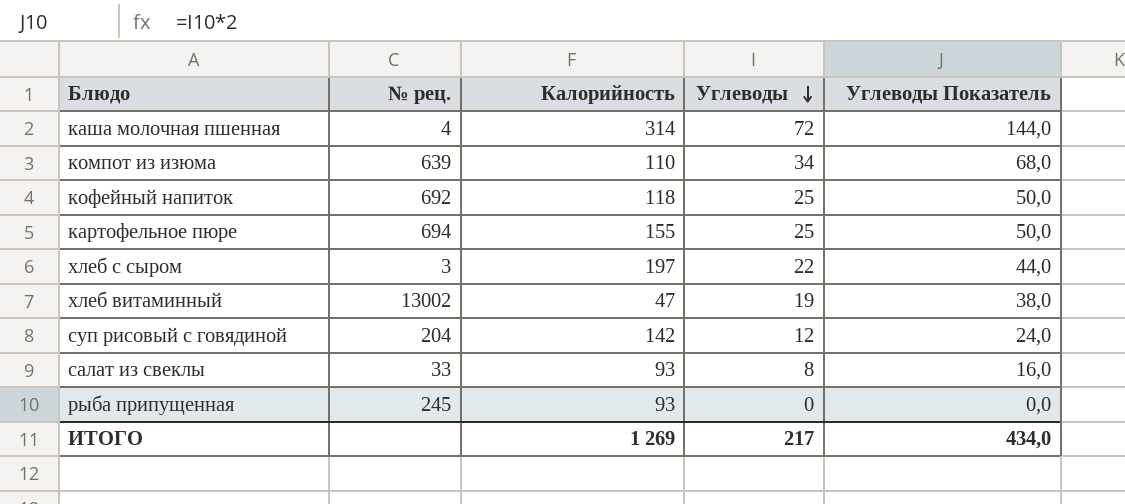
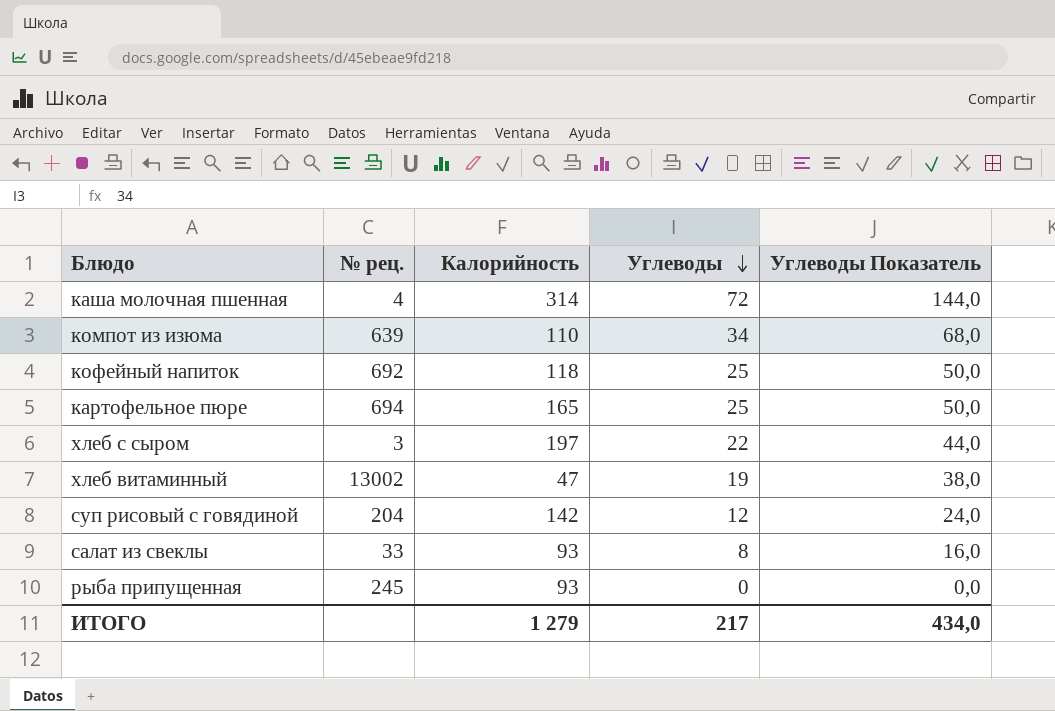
картофельное пюре | Калорийность: 155 -> 165
ИТОГО | Калорийность: 1 269 -> 1 279

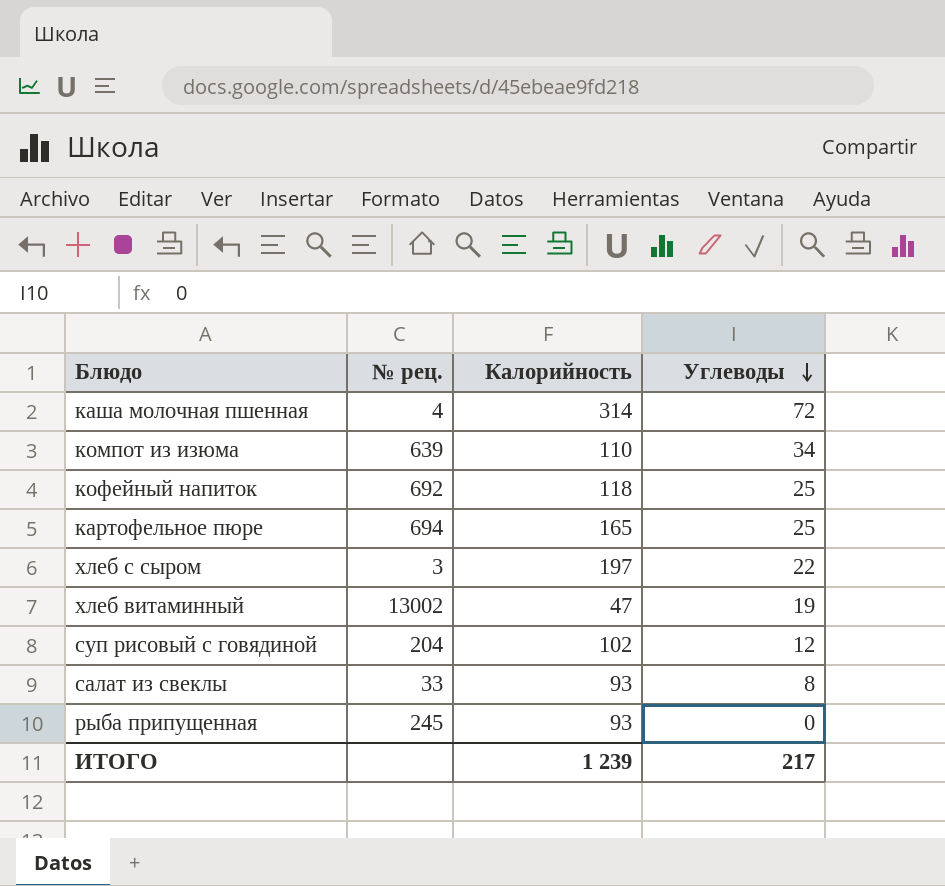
column Углеводы Показатель | formula: [Углеводы] * 2 -> none
суп рисовый с говядиной | Калорийность: 142 -> 102
ИТОГО | Калорийность: 1 279 -> 1 239

